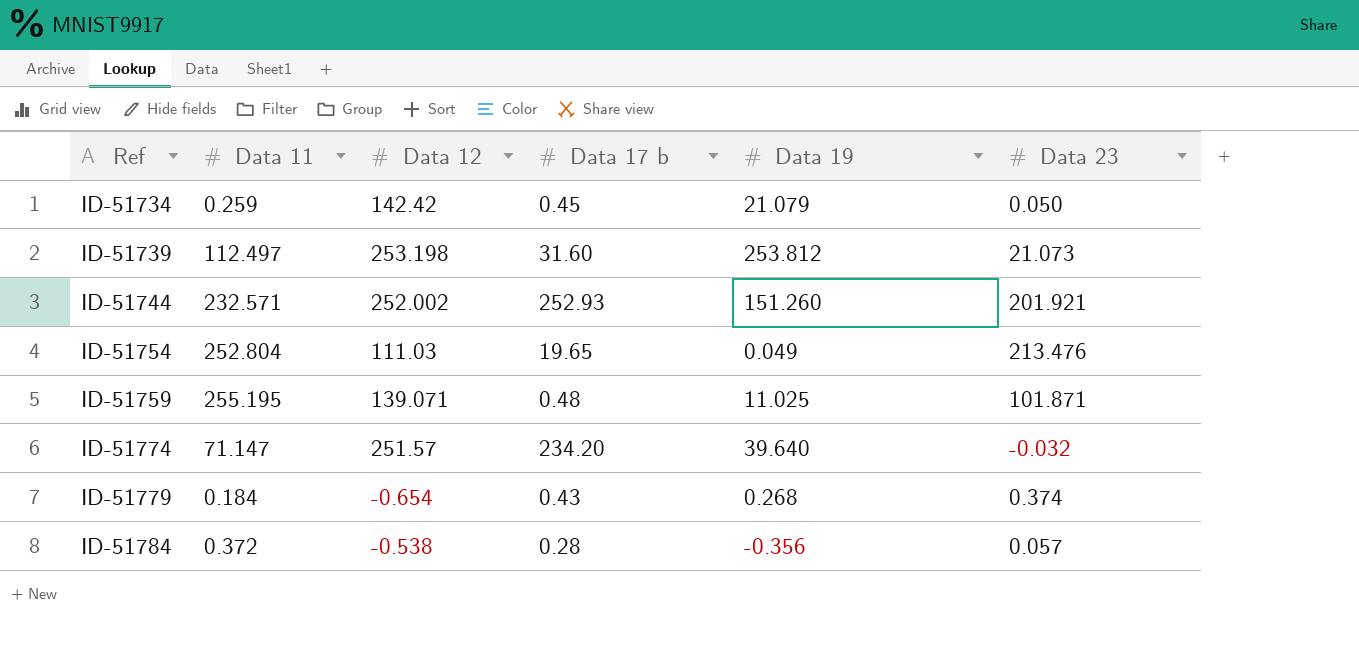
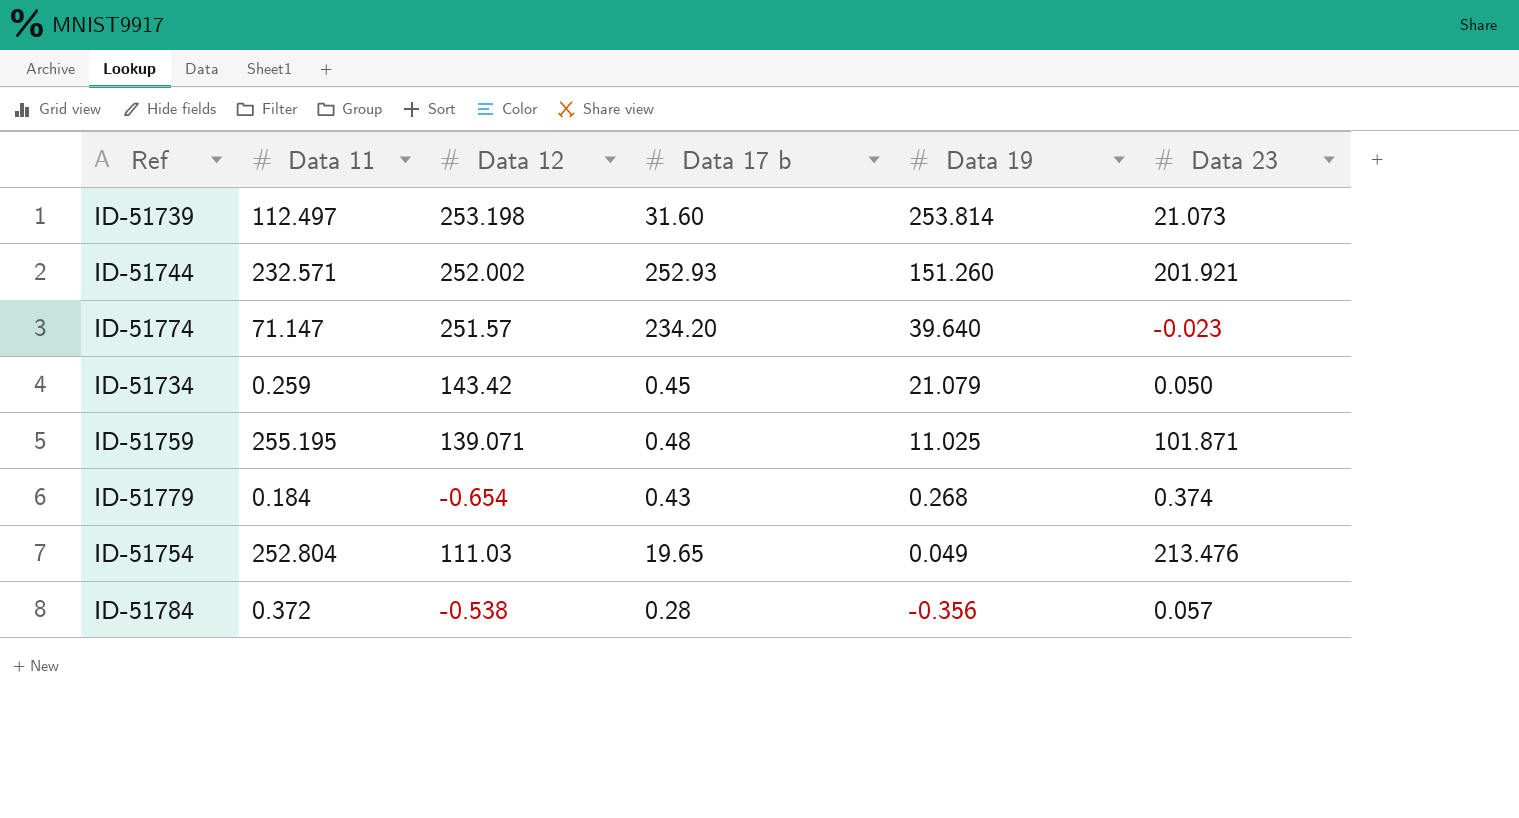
row order: Ref ascending -> Data 19 descending
ID-51739 | Data 19: 253.812 -> 253.814
ID-51774 | Data 23: -0.032 -> -0.023
ID-51734 | Data 12: 142.42 -> 143.42

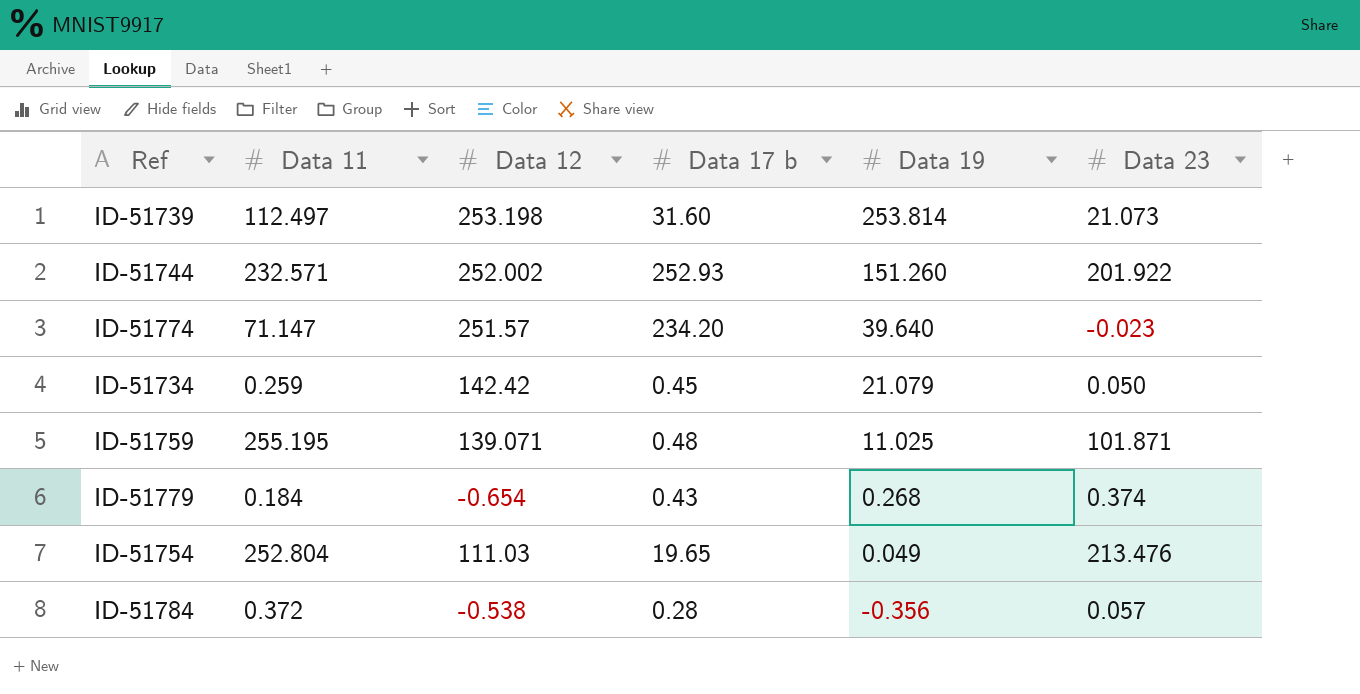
ID-51744 | Data 23: 201.921 -> 201.922
ID-51734 | Data 12: 143.42 -> 142.42

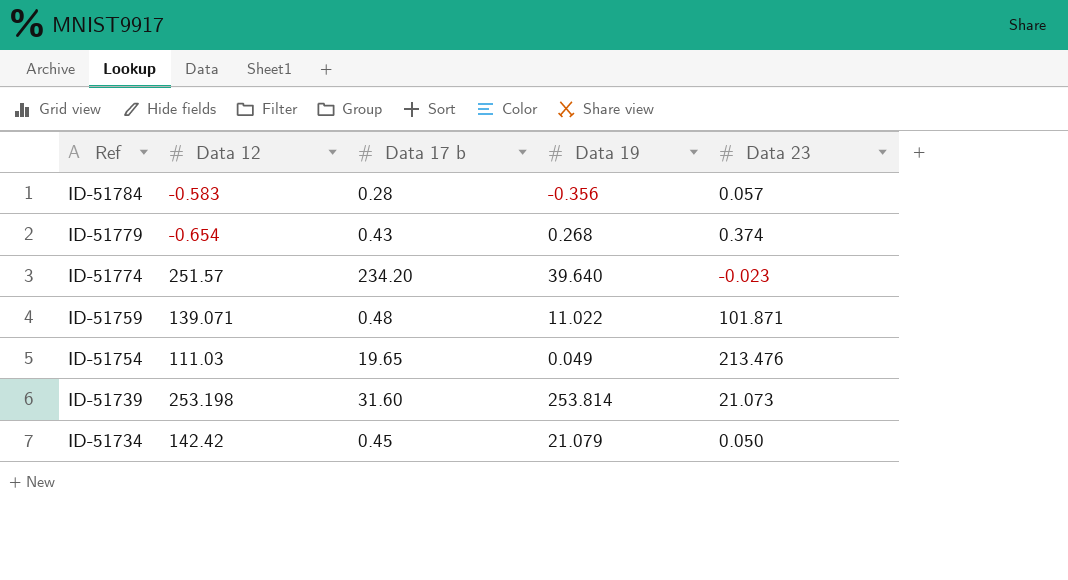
row order: Data 19 descending -> Ref descending
column Data 11 | position: 2 -> none
row ID-51744: 232.571 | 252.002 | 252.93 | 151.260 | 201.922 -> none
ID-51784 | Data 12: -0.538 -> -0.583
ID-51759 | Data 19: 11.025 -> 11.022

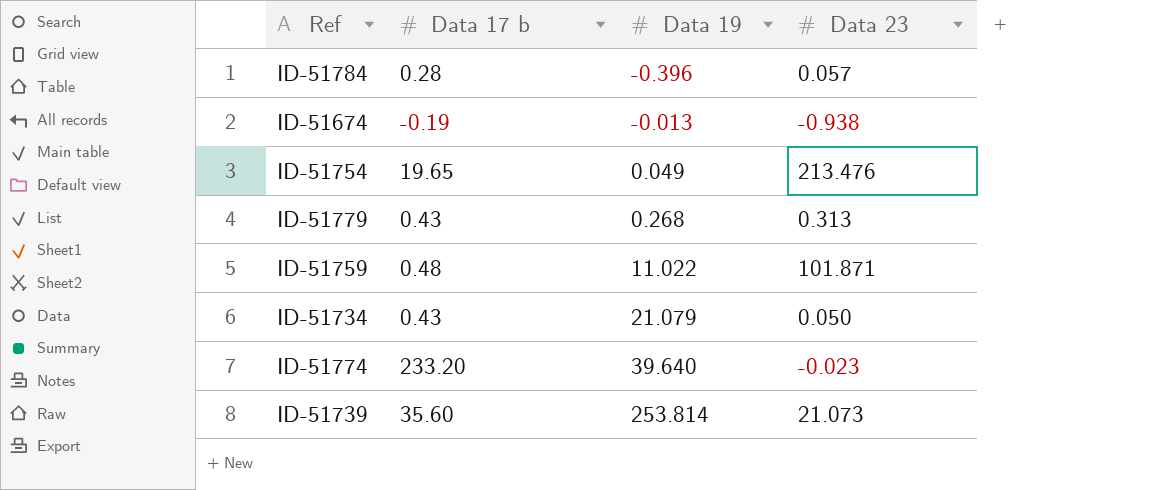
row order: Ref descending -> Data 19 ascending
column Data 12 | position: 2 -> none
ID-51784 | Data 19: -0.356 -> -0.396
row ID-51674: none -> -0.19 | -0.013 | -0.938
ID-51779 | Data 23: 0.374 -> 0.313
ID-51734 | Data 17 b: 0.45 -> 0.43
ID-51774 | Data 17 b: 234.20 -> 233.20
ID-51739 | Data 17 b: 31.60 -> 35.60

